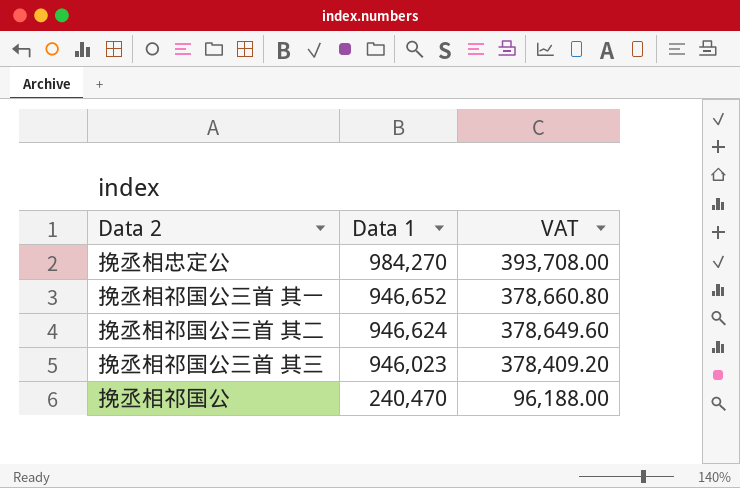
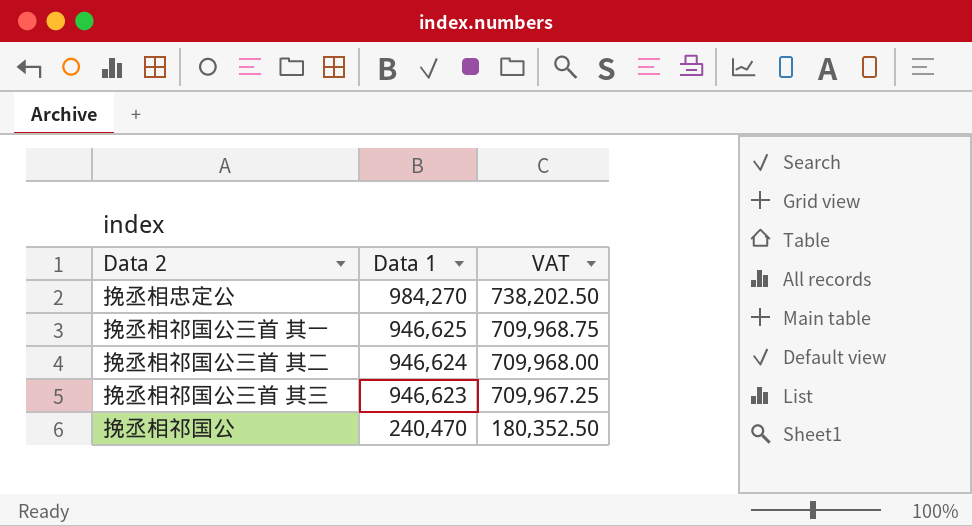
column VAT | formula: [Data 1] * 0.4 -> [Data 1] * 0.75
挽丞相祁国公三首 其一 | Data 1: 946,652 -> 946,625
挽丞相祁国公三首 其三 | Data 1: 946,023 -> 946,623

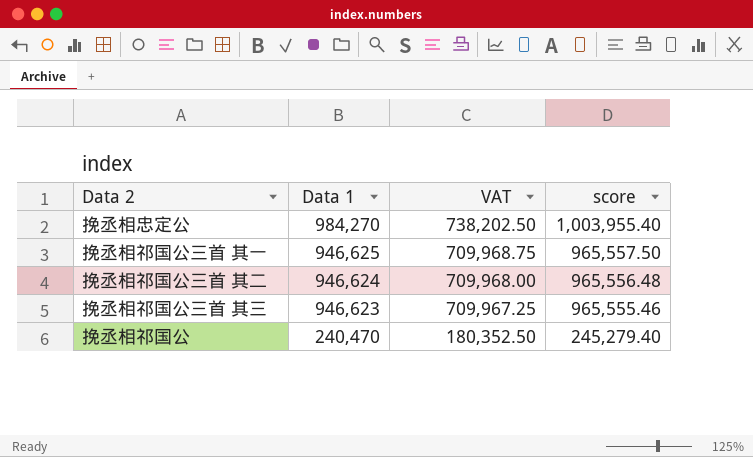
column score | formula: none -> [Data 1] * 1.02

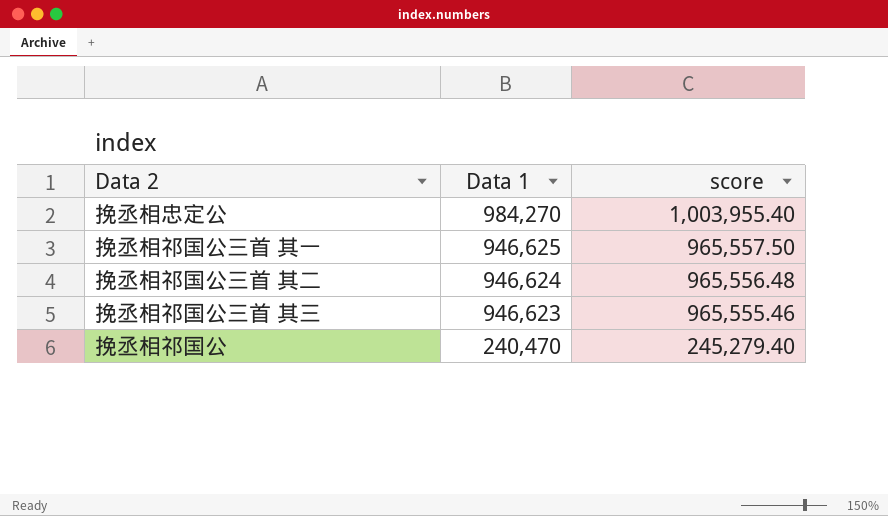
column VAT | formula: [Data 1] * 0.75 -> none

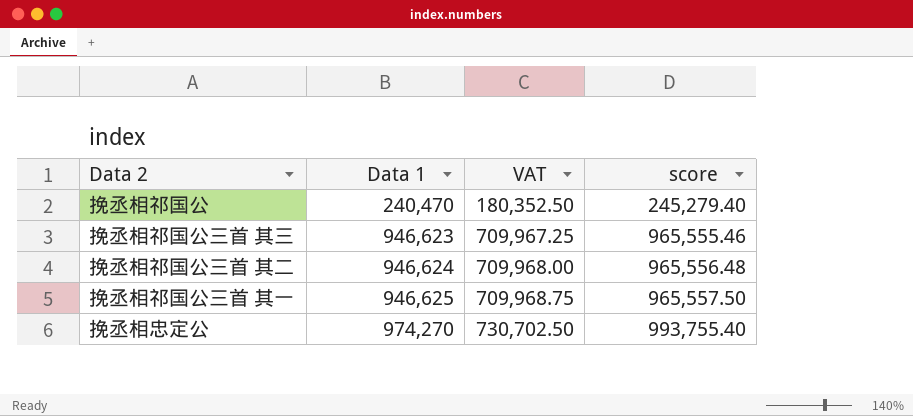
row order: Data 1 descending -> Data 1 ascending
column VAT | formula: none -> [Data 1] * 0.75
挽丞相忠定公 | Data 1: 984,270 -> 974,270
挽丞相忠定公 | score: 1,003,955.40 -> 993,755.40

